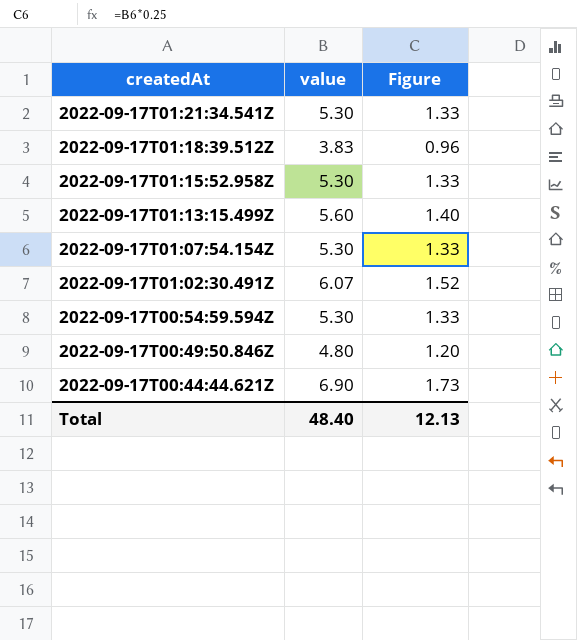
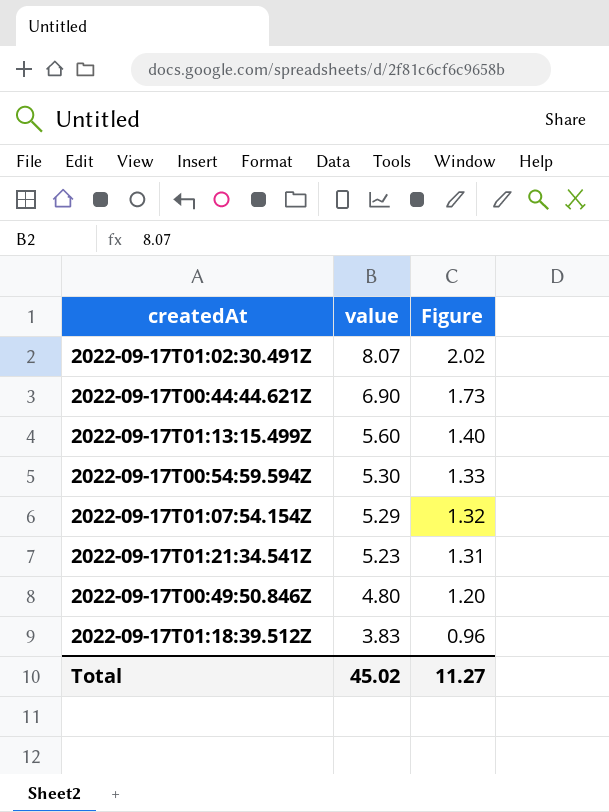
row order: createdAt descending -> value descending
row 2022-09-17T01:15:52.958Z: 5.30 | 1.33 -> none
2022-09-17T01:02:30.491Z | value: 6.07 -> 8.07
2022-09-17T01:02:30.491Z | Figure: 1.52 -> 2.02
2022-09-17T01:07:54.154Z | value: 5.30 -> 5.29
2022-09-17T01:07:54.154Z | Figure: 1.33 -> 1.32
2022-09-17T01:21:34.541Z | value: 5.30 -> 5.23
2022-09-17T01:21:34.541Z | Figure: 1.33 -> 1.31
Total | value: 48.40 -> 45.02
Total | Figure: 12.13 -> 11.27

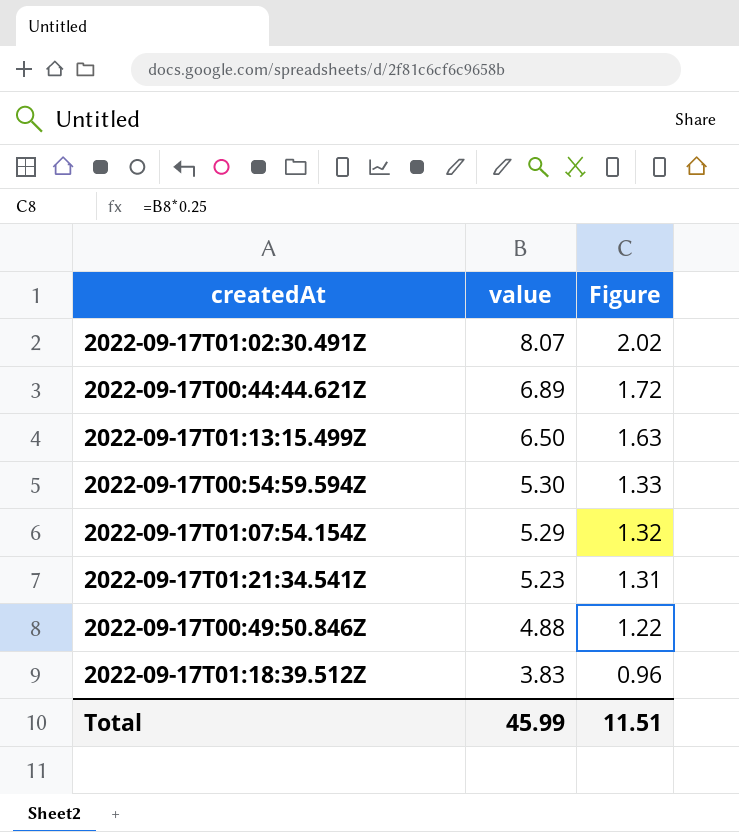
2022-09-17T00:44:44.621Z | value: 6.90 -> 6.89
2022-09-17T00:44:44.621Z | Figure: 1.73 -> 1.72
2022-09-17T01:13:15.499Z | value: 5.60 -> 6.50
2022-09-17T01:13:15.499Z | Figure: 1.40 -> 1.63
2022-09-17T00:49:50.846Z | value: 4.80 -> 4.88
2022-09-17T00:49:50.846Z | Figure: 1.20 -> 1.22
Total | value: 45.02 -> 45.99
Total | Figure: 11.27 -> 11.51

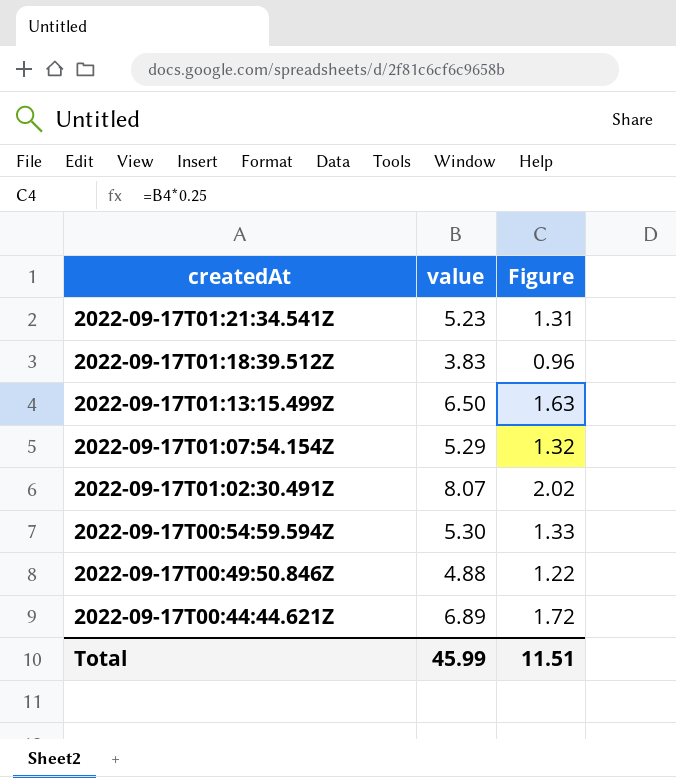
row order: value descending -> createdAt descending

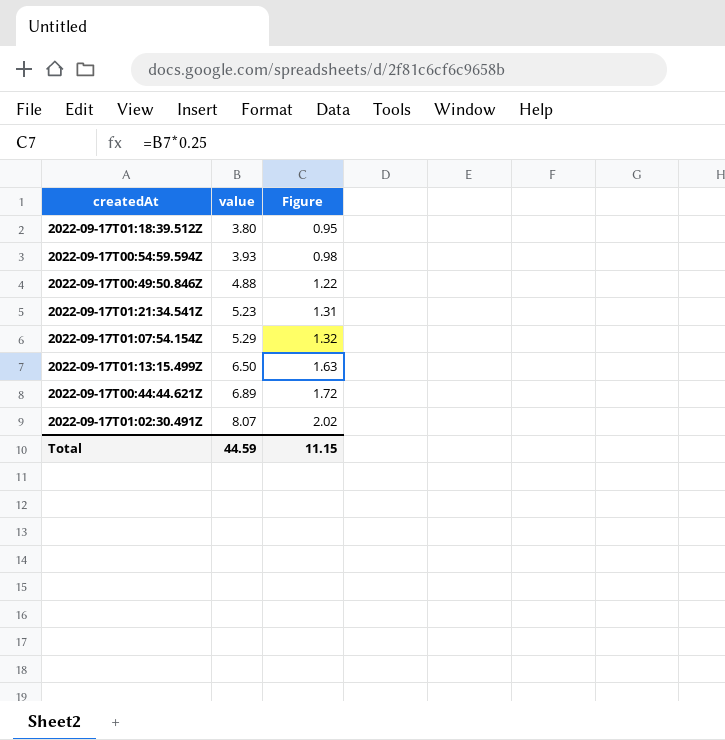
row order: createdAt descending -> value ascending
2022-09-17T01:18:39.512Z | value: 3.83 -> 3.80
2022-09-17T01:18:39.512Z | Figure: 0.96 -> 0.95
2022-09-17T00:54:59.594Z | value: 5.30 -> 3.93
2022-09-17T00:54:59.594Z | Figure: 1.33 -> 0.98
Total | value: 45.99 -> 44.59
Total | Figure: 11.51 -> 11.15

